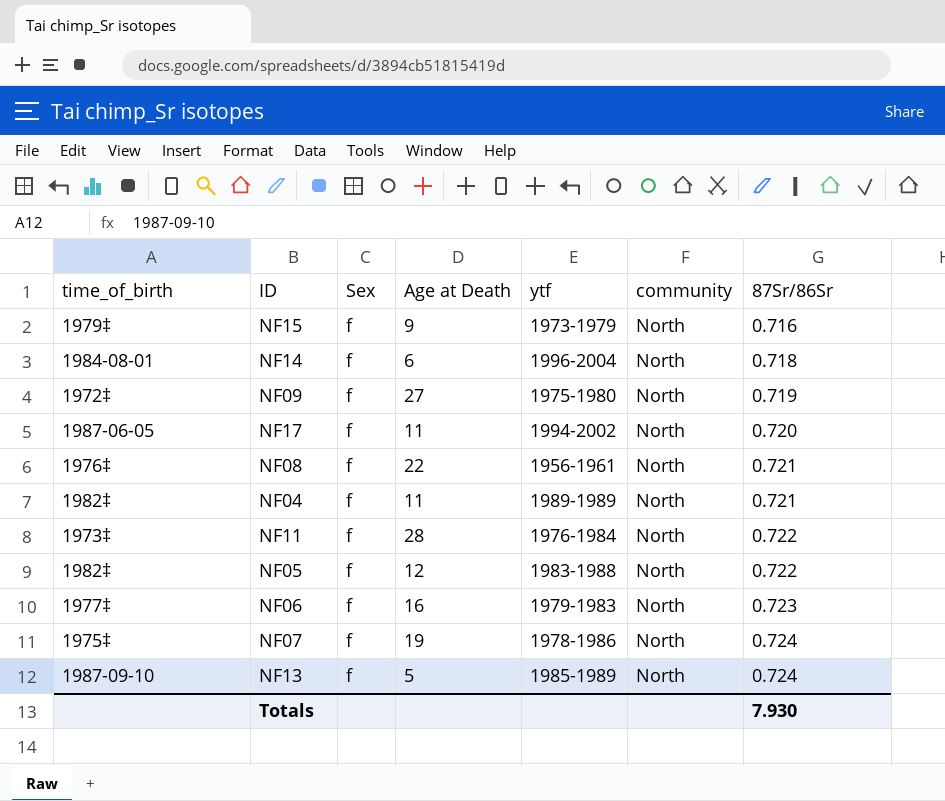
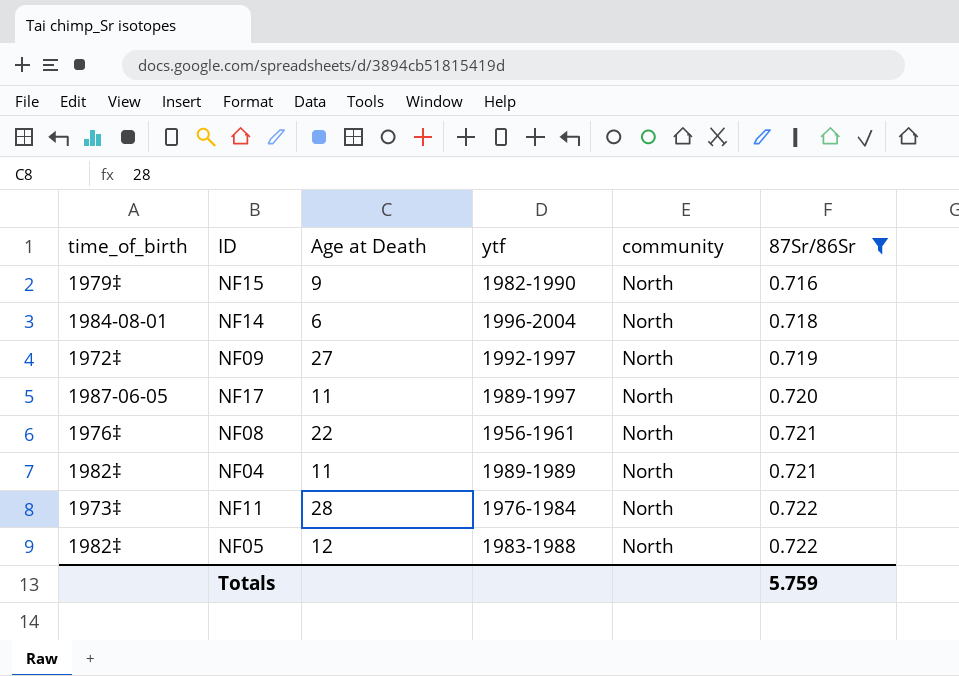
filter: none -> 87Sr/86Sr <= 0.722
column Sex | position: 3 -> none
NF15 | ytf: 1973-1979 -> 1982-1990
NF09 | ytf: 1975-1980 -> 1992-1997
NF17 | ytf: 1994-2002 -> 1989-1997
Totals | 87Sr/86Sr: 7.930 -> 5.759

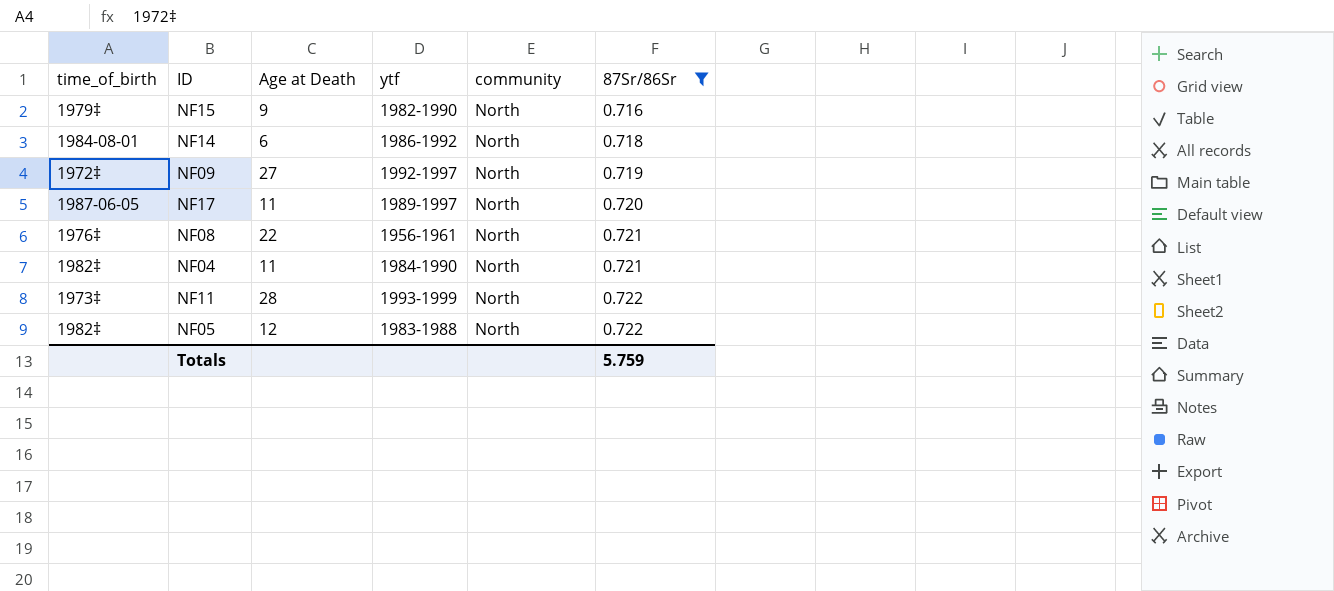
NF14 | ytf: 1996-2004 -> 1986-1992
NF04 | ytf: 1989-1989 -> 1984-1990
NF11 | ytf: 1976-1984 -> 1993-1999

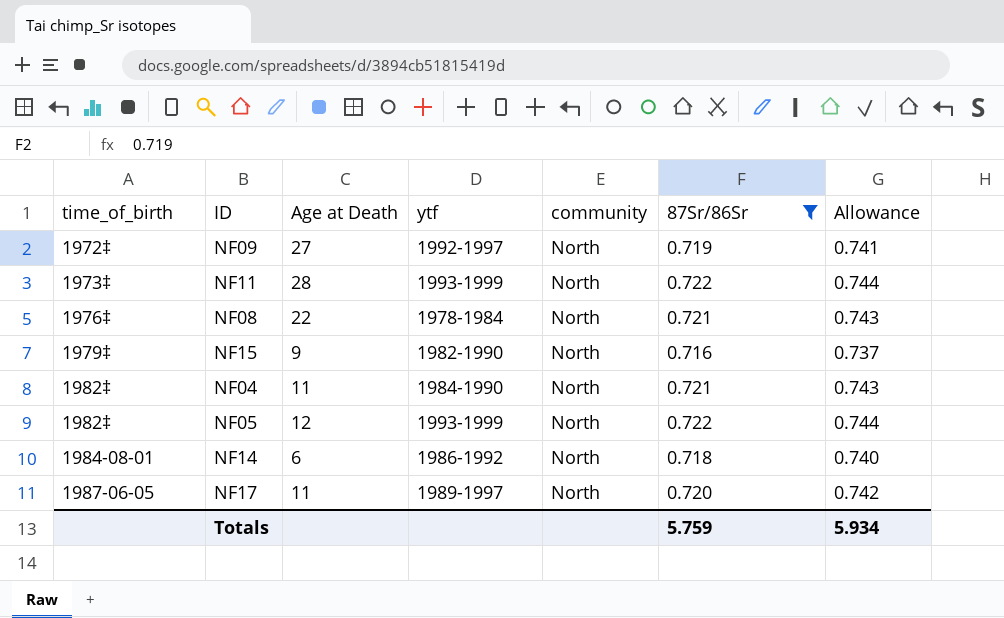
row order: 87Sr/86Sr ascending -> time_of_birth ascending
column Allowance | formula: none -> [87Sr/86Sr] * 1.03
NF08 | ytf: 1956-1961 -> 1978-1984
NF05 | ytf: 1983-1988 -> 1993-1999

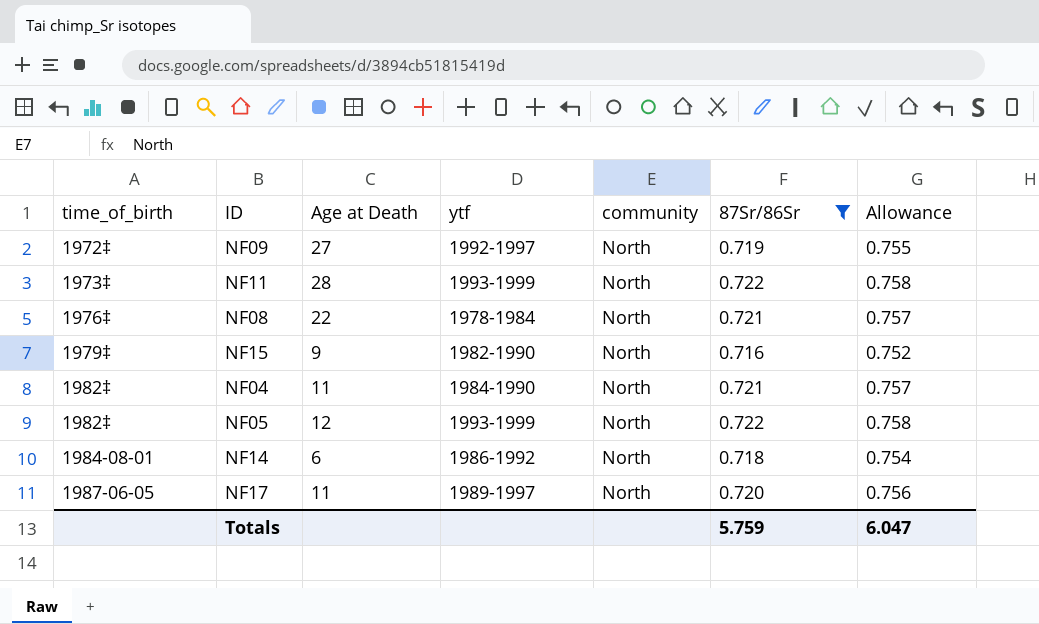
column Allowance | formula: [87Sr/86Sr] * 1.03 -> [87Sr/86Sr] * 1.05
Totals | Allowance: 5.934 -> 6.047

